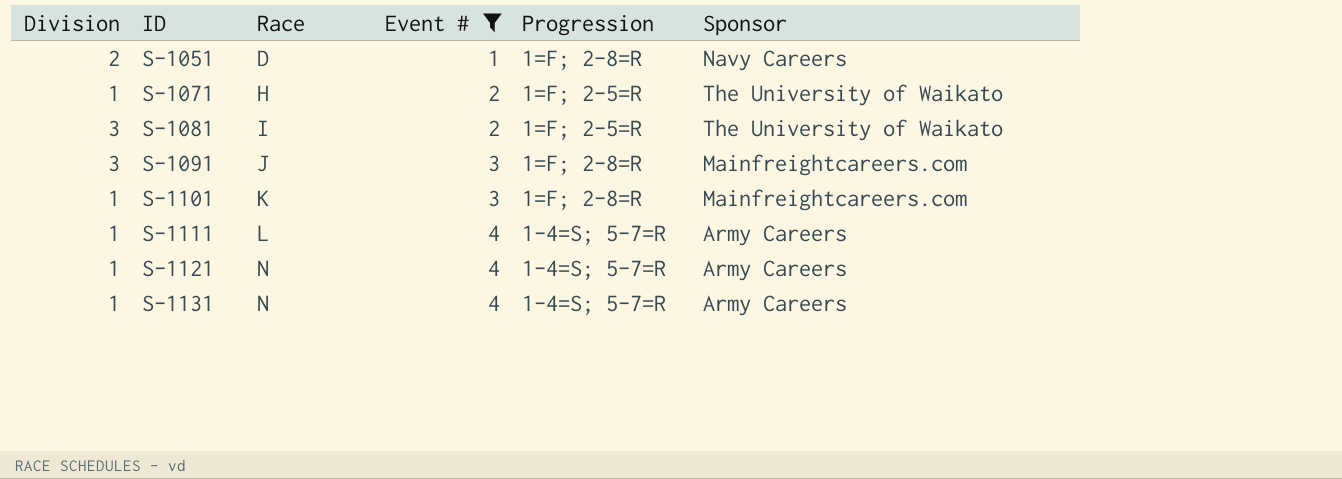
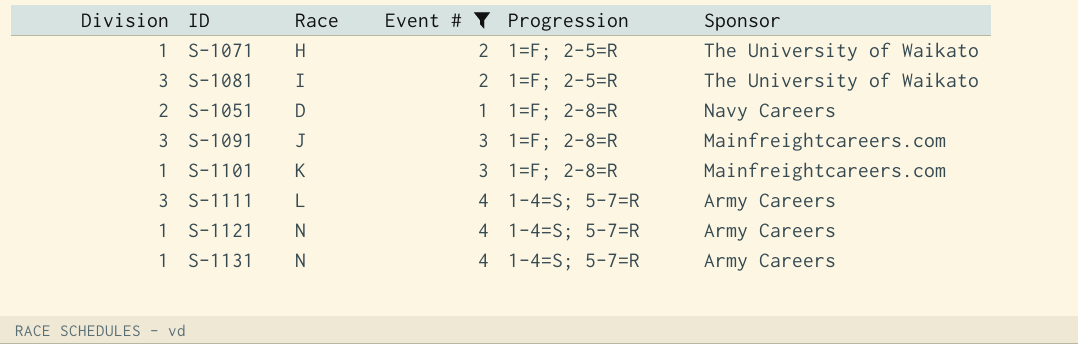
row order: ID ascending -> Sponsor descending
S-1111 | Division: 1 -> 3

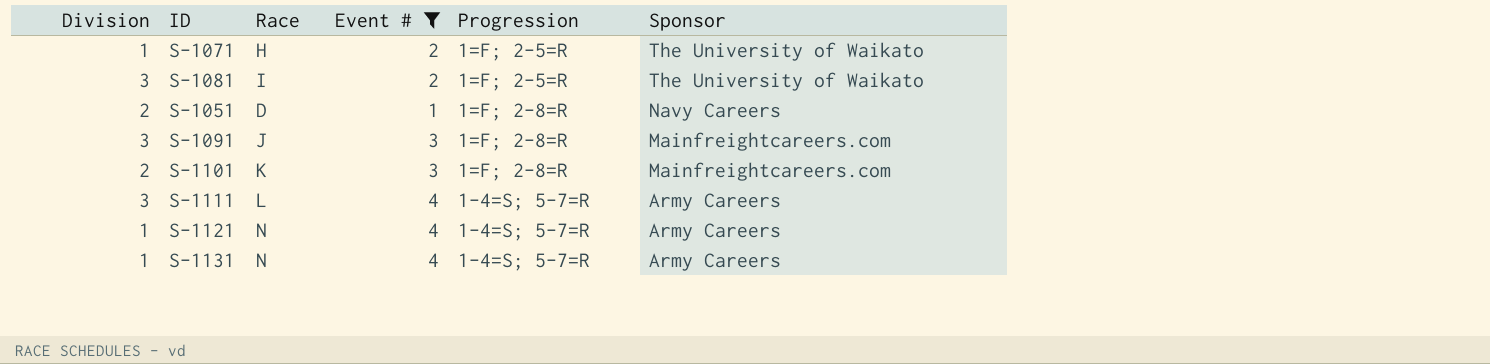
S-1101 | Division: 1 -> 2

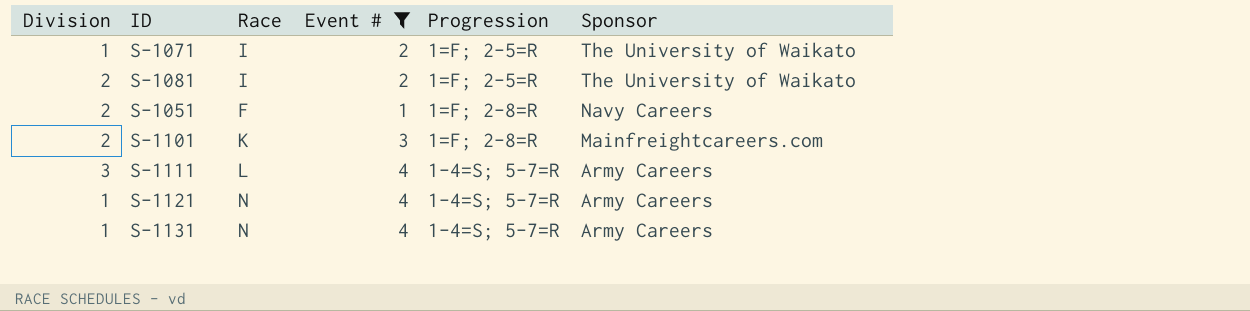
row S-1091: 3 | J | 3 | 1=F; 2-8=R | Mainfreightcareers.com -> none
S-1071 | Race: H -> I
S-1081 | Division: 3 -> 2
S-1051 | Race: D -> F

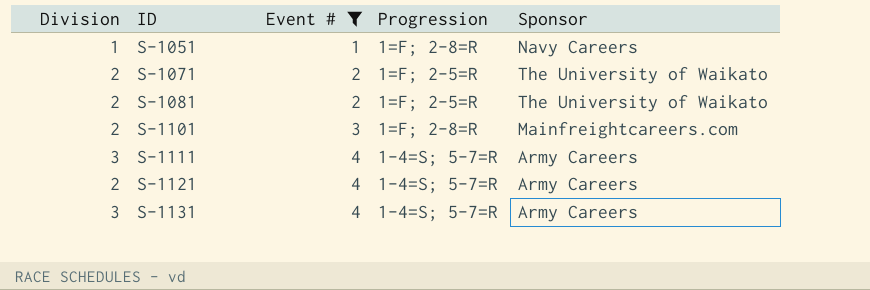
row order: Sponsor descending -> ID ascending
column Race | position: 3 -> none
S-1051 | Division: 2 -> 1
S-1071 | Division: 1 -> 2
S-1121 | Division: 1 -> 2
S-1131 | Division: 1 -> 3

